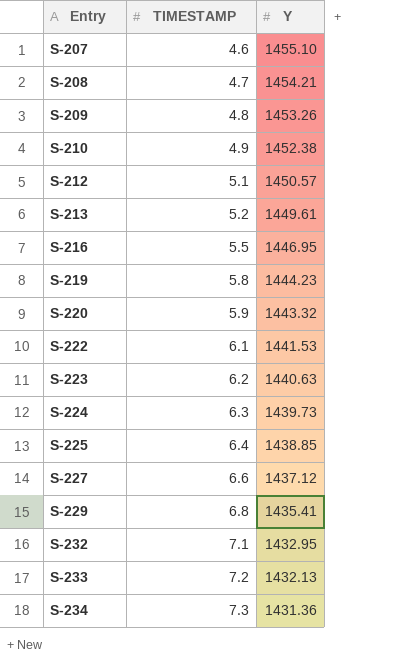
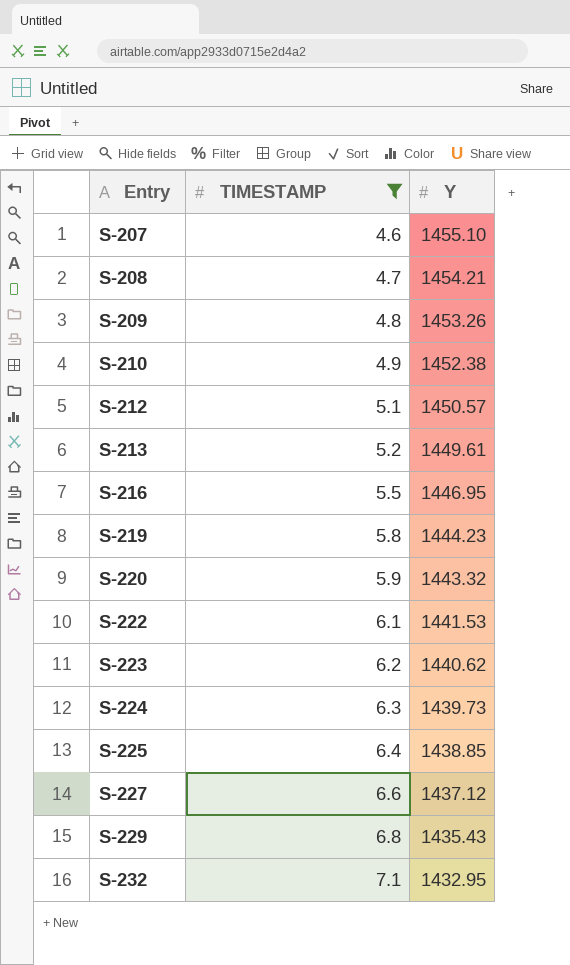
filter: none -> TIMESTAMP <= 7.1
S-223 | Y: 1440.63 -> 1440.62
S-229 | Y: 1435.41 -> 1435.43

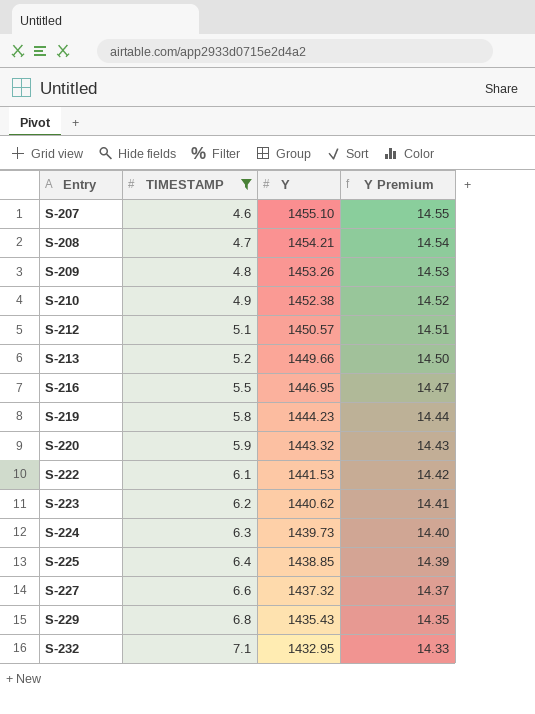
column Y Premium | formula: none -> [Y] * 0.01
S-213 | Y: 1449.61 -> 1449.66
S-227 | Y: 1437.12 -> 1437.32

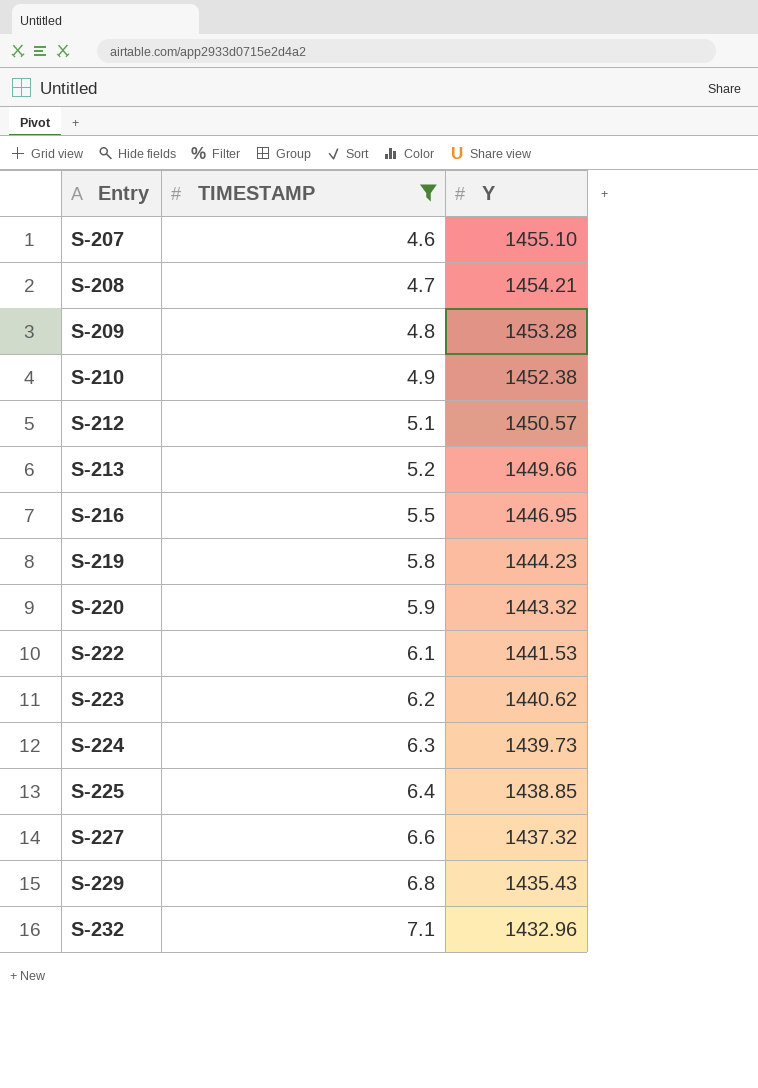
column Y Premium | formula: [Y] * 0.01 -> none
S-209 | Y: 1453.26 -> 1453.28
S-232 | Y: 1432.95 -> 1432.96

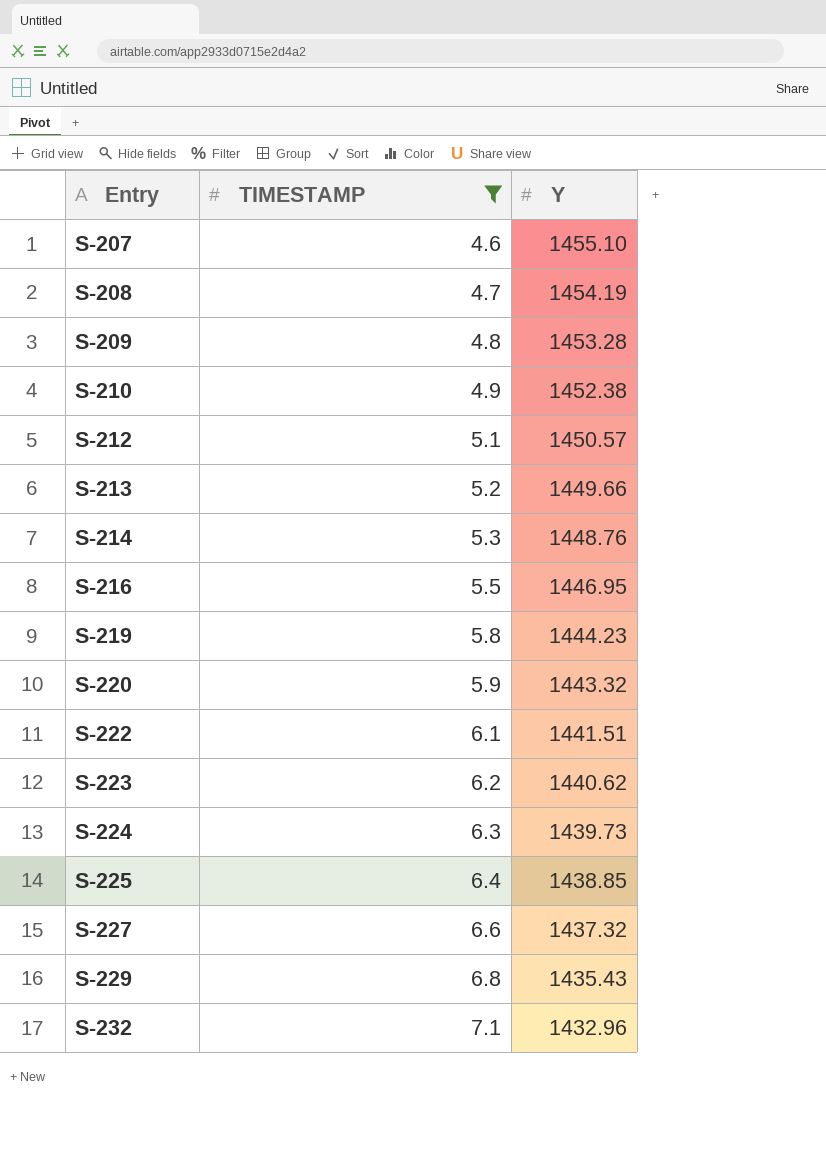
S-208 | Y: 1454.21 -> 1454.19
row S-214: none -> 5.3 | 1448.76
S-222 | Y: 1441.53 -> 1441.51

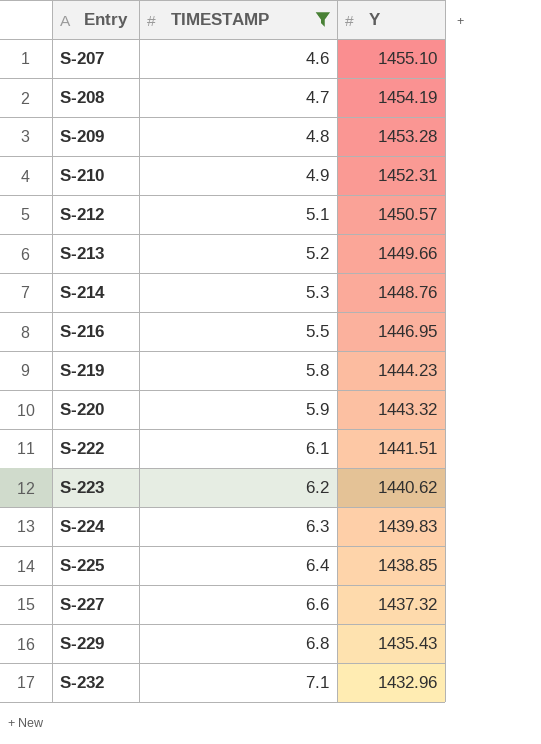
S-210 | Y: 1452.38 -> 1452.31
S-224 | Y: 1439.73 -> 1439.83

